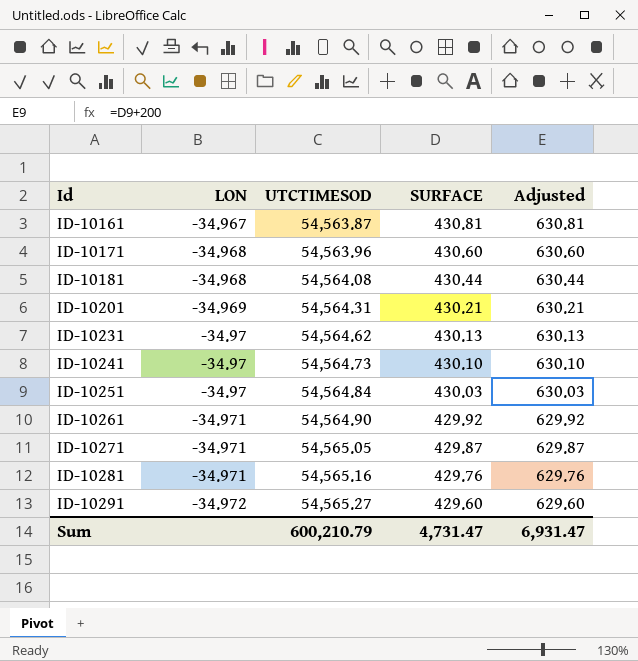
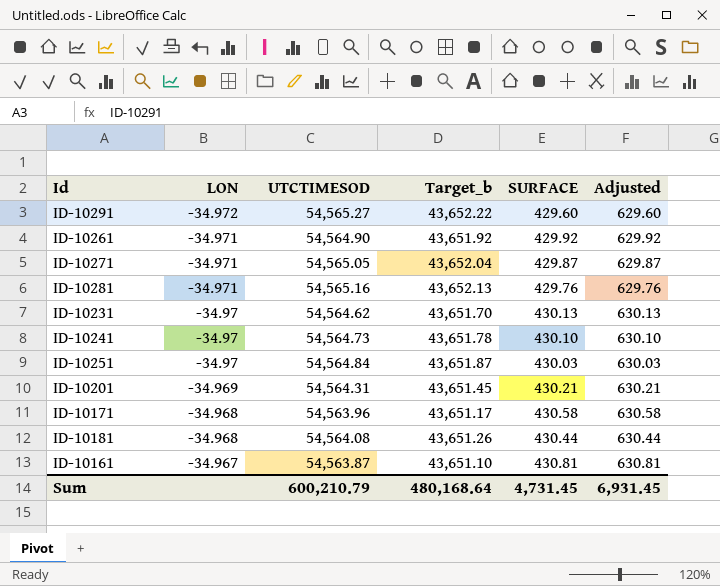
row order: Id ascending -> LON ascending
column Target_b | formula: none -> [UTCTIMESOD] * 0.8
ID-10171 | SURFACE: 430.60 -> 430.58
ID-10171 | Adjusted: 630.60 -> 630.58
Sum | SURFACE: 4,731.47 -> 4,731.45
Sum | Adjusted: 6,931.47 -> 6,931.45

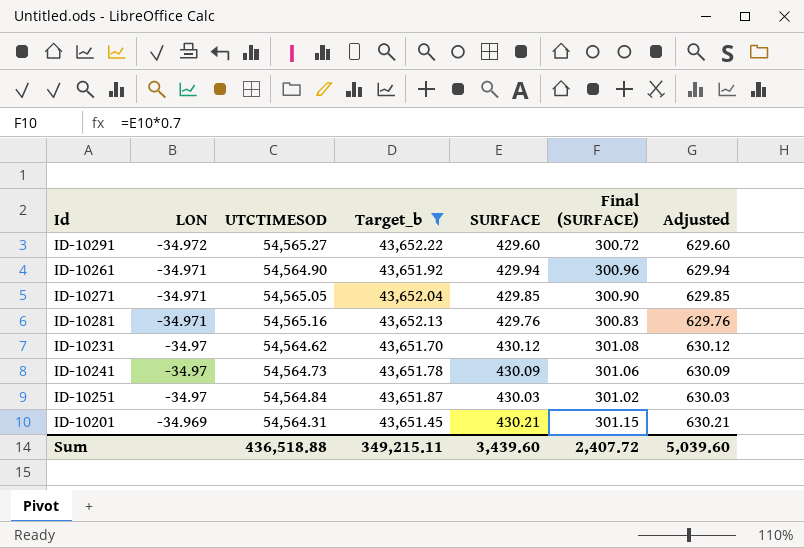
filter: none -> Target_b >= 43,651.45
column Final (SURFACE) | formula: none -> [SURFACE] * 0.7
ID-10261 | SURFACE: 429.92 -> 429.94
ID-10261 | Adjusted: 629.92 -> 629.94
ID-10271 | SURFACE: 429.87 -> 429.85
ID-10271 | Adjusted: 629.87 -> 629.85
ID-10231 | SURFACE: 430.13 -> 430.12
ID-10231 | Adjusted: 630.13 -> 630.12
ID-10241 | SURFACE: 430.10 -> 430.09
ID-10241 | Adjusted: 630.10 -> 630.09
Sum | UTCTIMESOD: 600,210.79 -> 436,518.88
Sum | Target_b: 480,168.64 -> 349,215.11
Sum | SURFACE: 4,731.45 -> 3,439.60
Sum | Adjusted: 6,931.45 -> 5,039.60

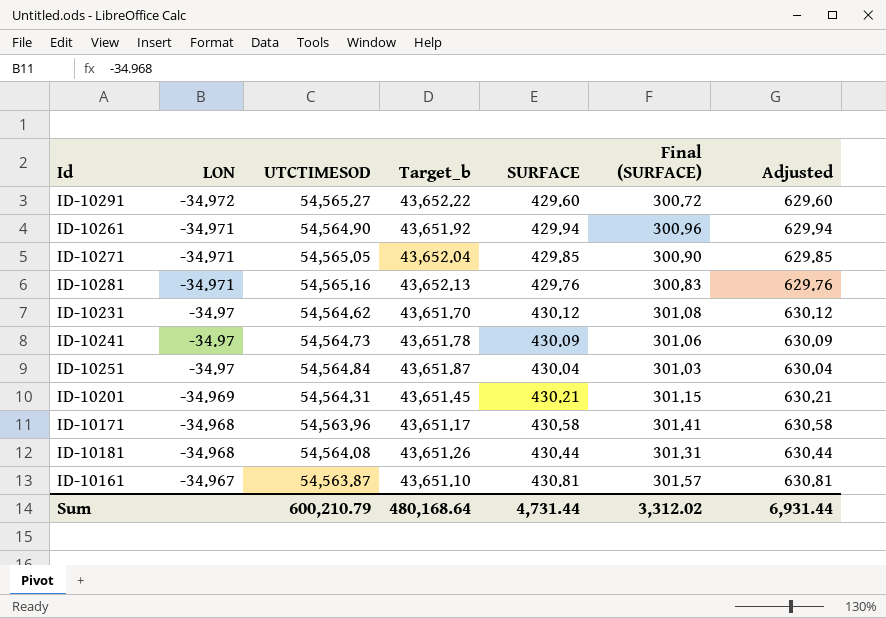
filter: Target_b >= 43,651.45 -> none
ID-10251 | SURFACE: 430.03 -> 430.04
ID-10251 | Final (SURFACE): 301.02 -> 301.03
ID-10251 | Adjusted: 630.03 -> 630.04
Sum | UTCTIMESOD: 436,518.88 -> 600,210.79
Sum | Target_b: 349,215.11 -> 480,168.64
Sum | SURFACE: 3,439.60 -> 4,731.44
Sum | Final (SURFACE): 2,407.72 -> 3,312.02
Sum | Adjusted: 5,039.60 -> 6,931.44

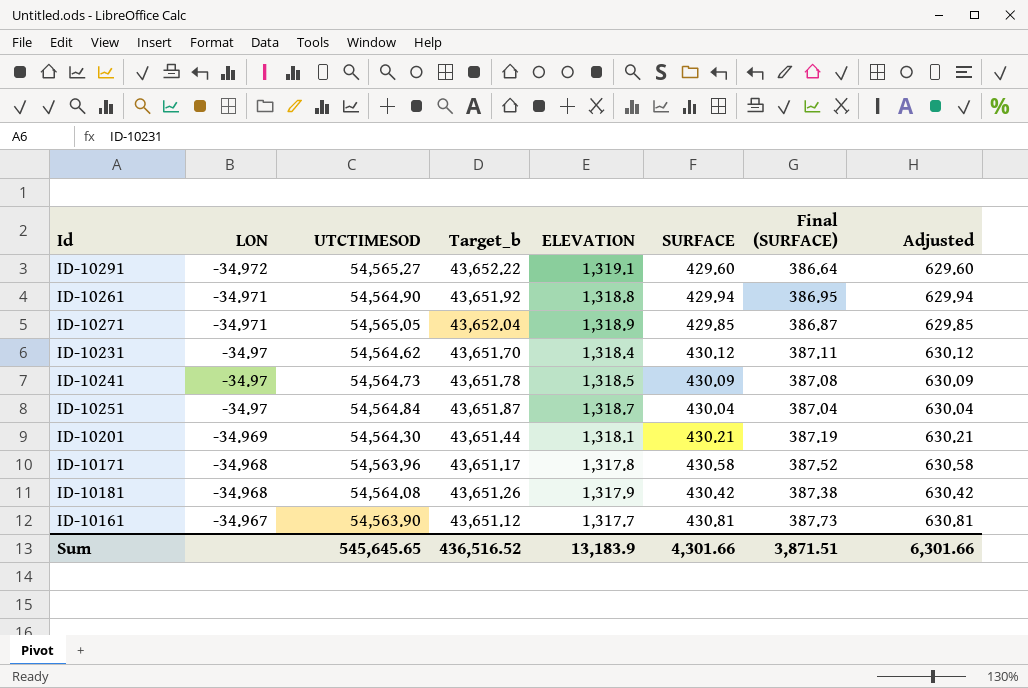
column ELEVATION | position: none -> 5
column Final (SURFACE) | formula: [SURFACE] * 0.7 -> [SURFACE] * 0.9
row ID-10281: -34.971 | 54,565.16 | 43,652.13 | 429.76 | 300.83 | 629.76 -> none
ID-10201 | UTCTIMESOD: 54,564.31 -> 54,564.30
ID-10201 | Target_b: 43,651.45 -> 43,651.44
ID-10181 | SURFACE: 430.44 -> 430.42
ID-10181 | Adjusted: 630.44 -> 630.42
ID-10161 | UTCTIMESOD: 54,563.87 -> 54,563.90
ID-10161 | Target_b: 43,651.10 -> 43,651.12
Sum | UTCTIMESOD: 600,210.79 -> 545,645.65
Sum | Target_b: 480,168.64 -> 436,516.52
Sum | SURFACE: 4,731.44 -> 4,301.66
Sum | Final (SURFACE): 3,312.02 -> 3,871.51
Sum | Adjusted: 6,931.44 -> 6,301.66

